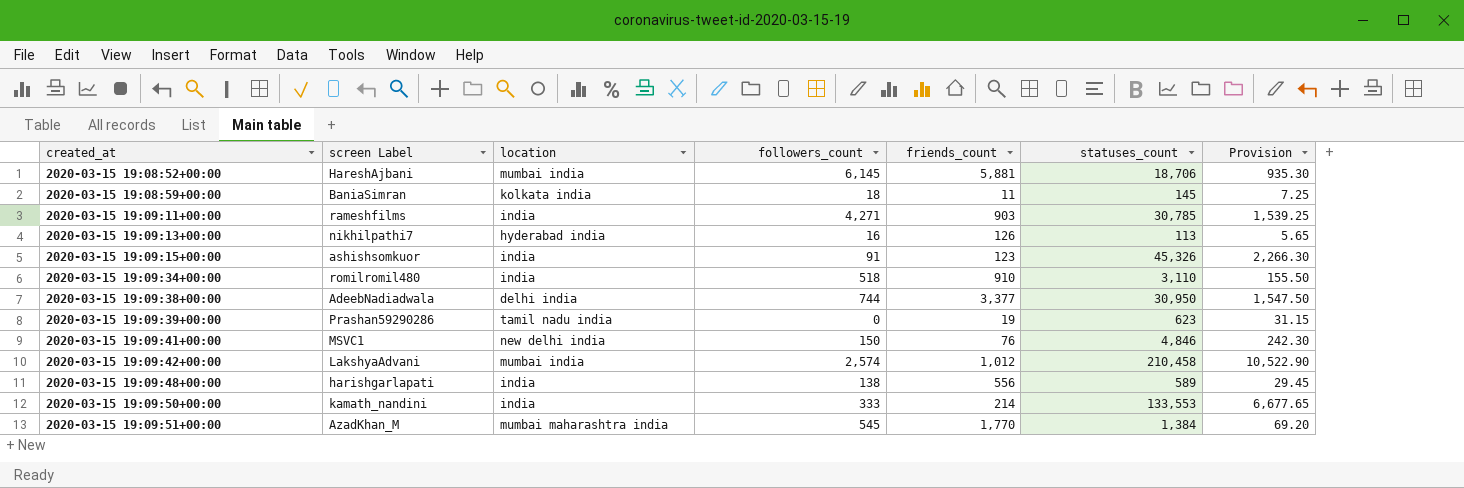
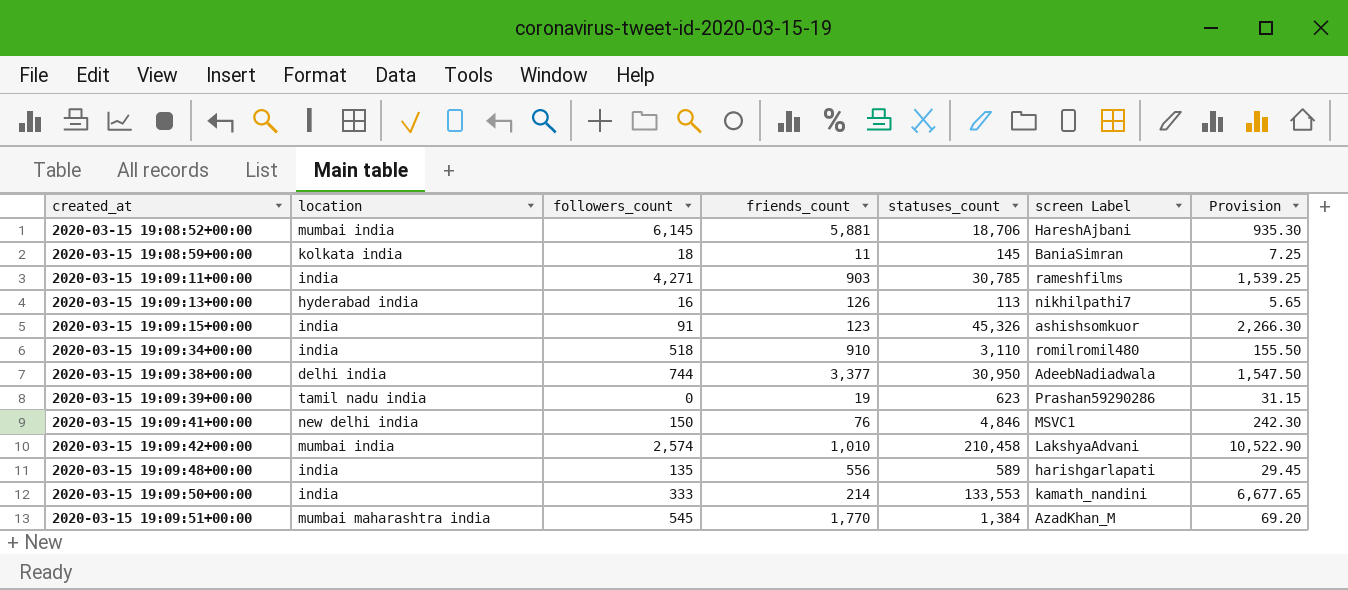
column screen Label | position: 2 -> 6
2020-03-15 19:09:42+00:00 | friends_count: 1,012 -> 1,010
2020-03-15 19:09:48+00:00 | followers_count: 138 -> 135

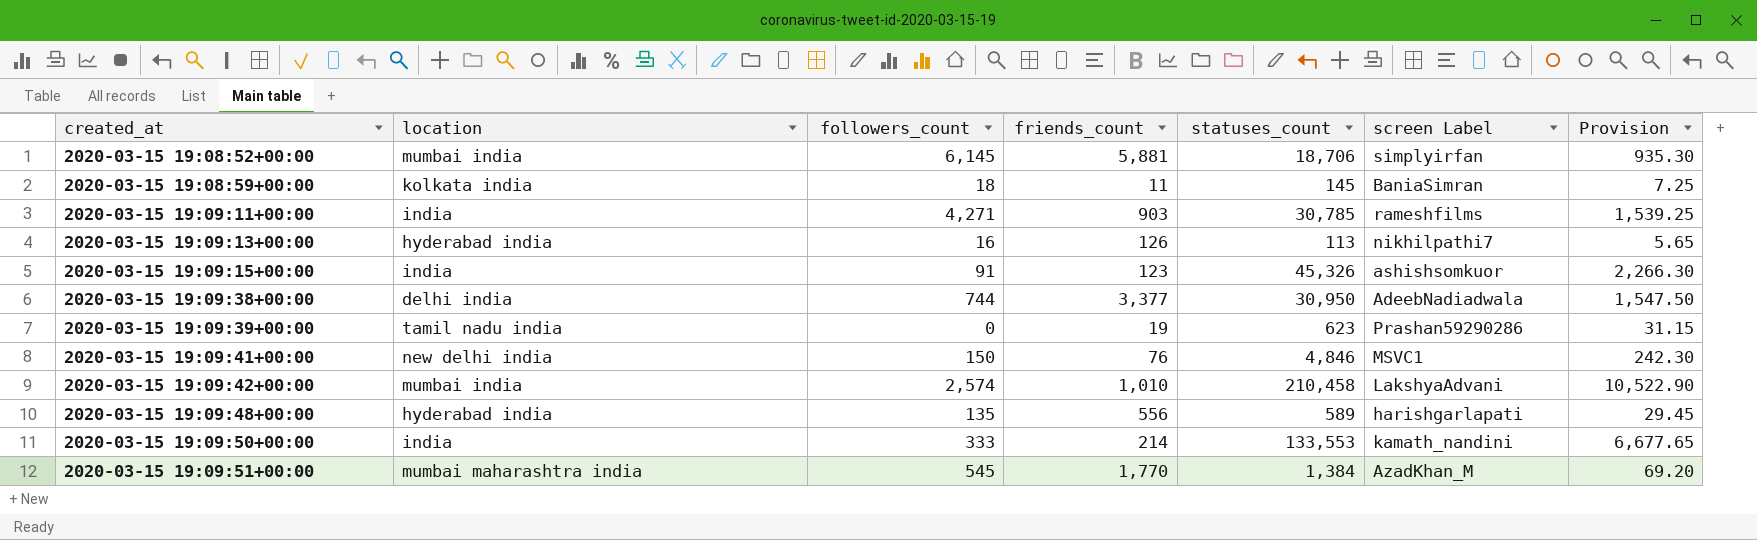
row 2020-03-15 19:09:34+00:00: india | 518 | 910 | 3,110 | romilromil480 | 155.50 -> none
2020-03-15 19:08:52+00:00 | screen Label: HareshAjbani -> simplyirfan
2020-03-15 19:09:48+00:00 | location: india -> hyderabad india

